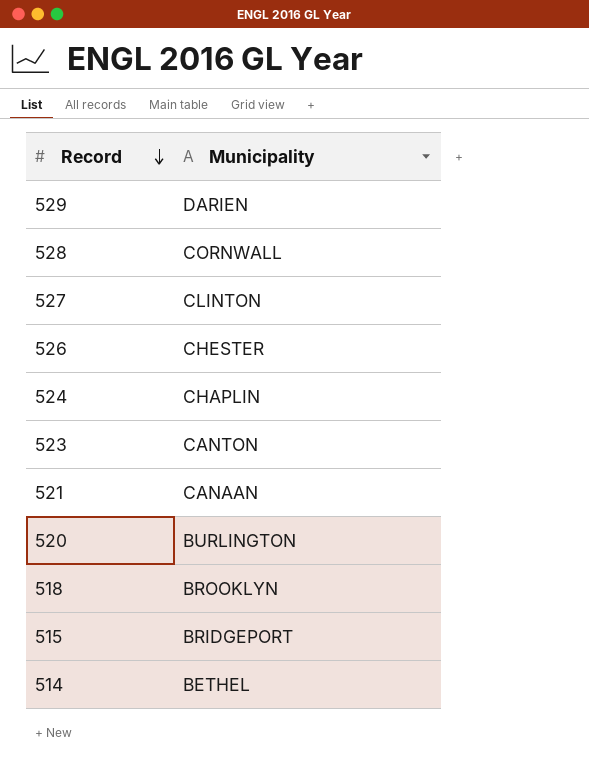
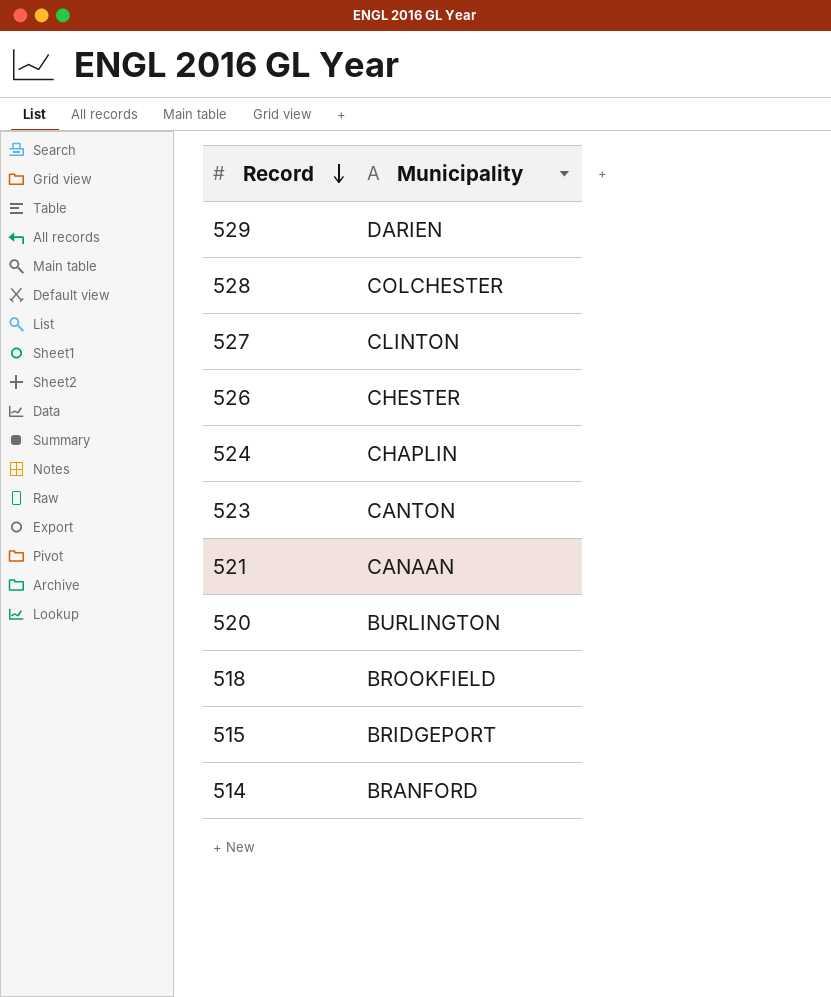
528 | Municipality: CORNWALL -> COLCHESTER
518 | Municipality: BROOKLYN -> BROOKFIELD
514 | Municipality: BETHEL -> BRANFORD

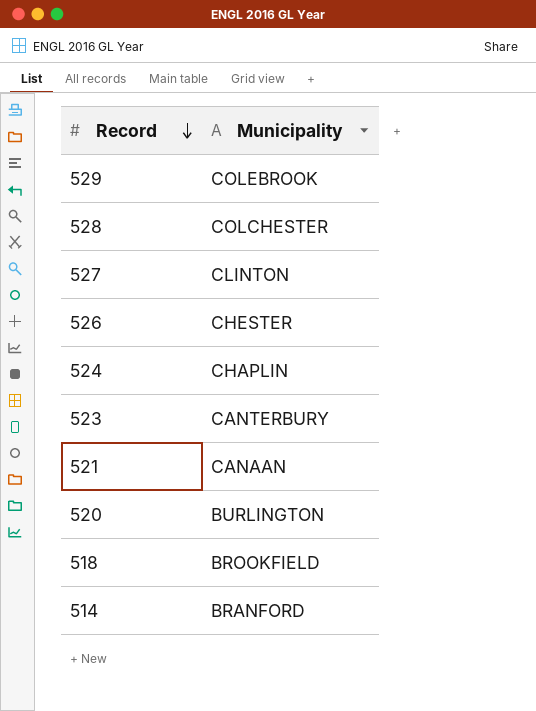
row 515: BRIDGEPORT -> none
529 | Municipality: DARIEN -> COLEBROOK
523 | Municipality: CANTON -> CANTERBURY

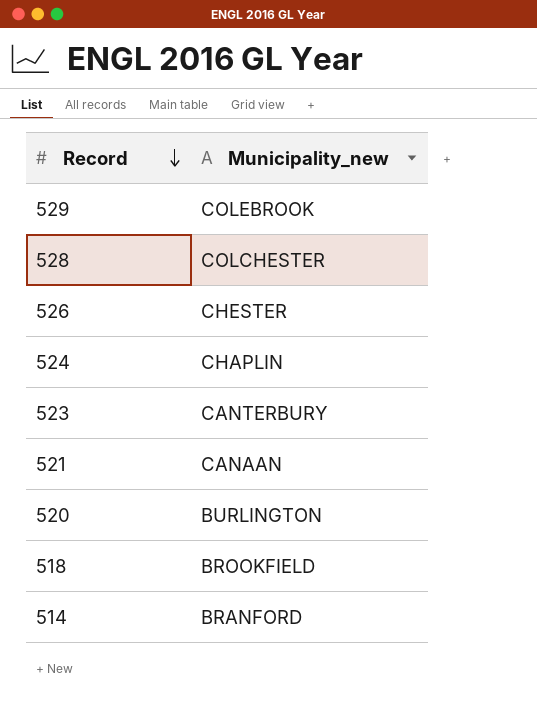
column name: Municipality -> Municipality_new
row 527: CLINTON -> none

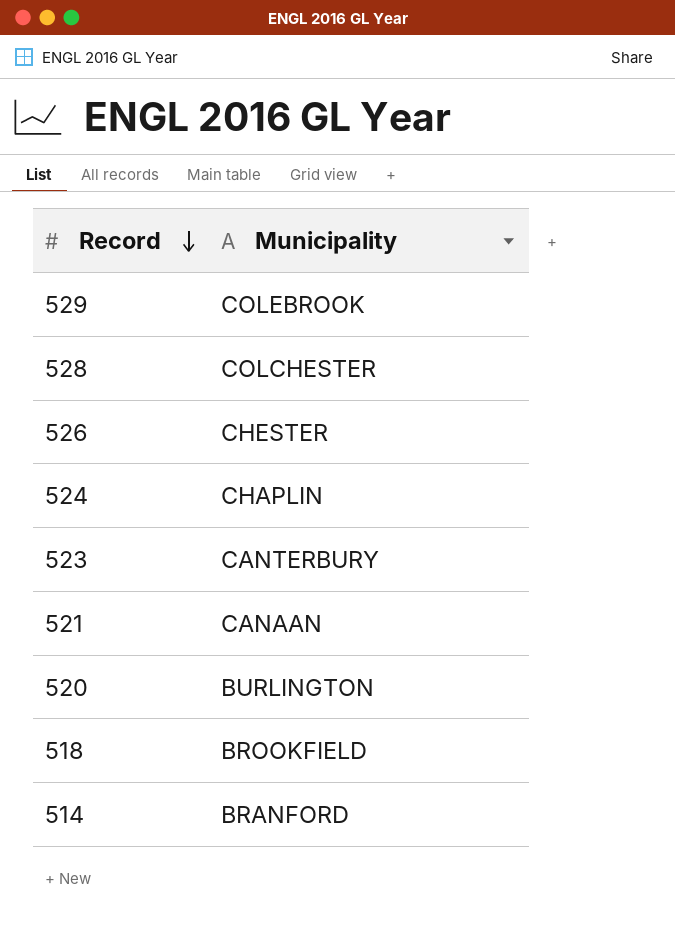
column name: Municipality_new -> Municipality

